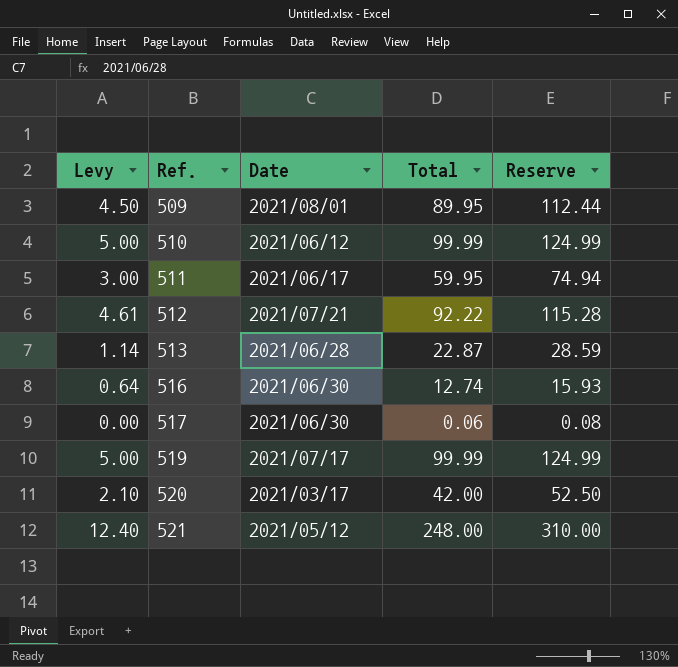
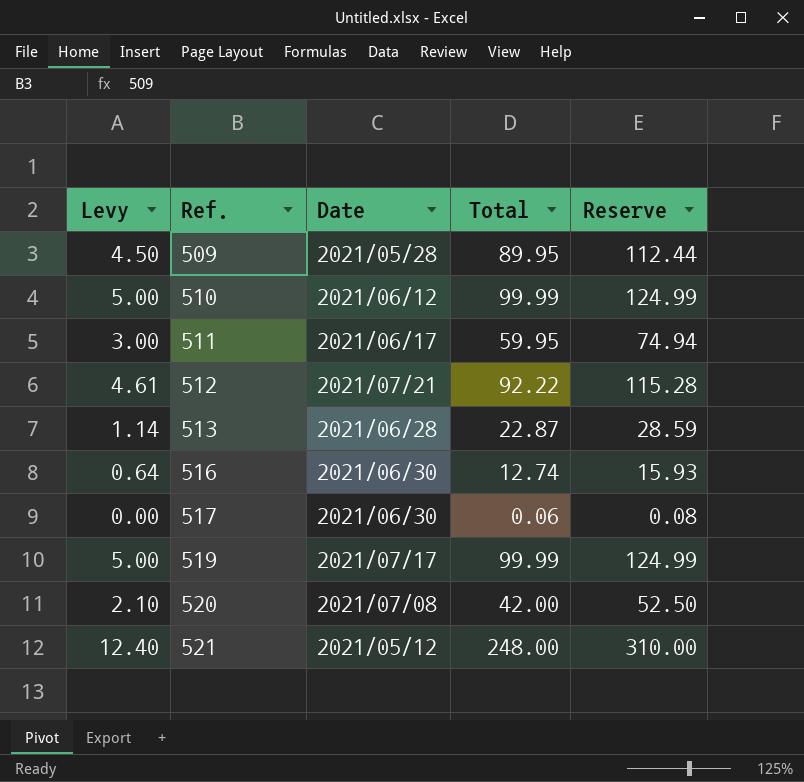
509 | Date: 2021/08/01 -> 2021/05/28
520 | Date: 2021/03/17 -> 2021/07/08

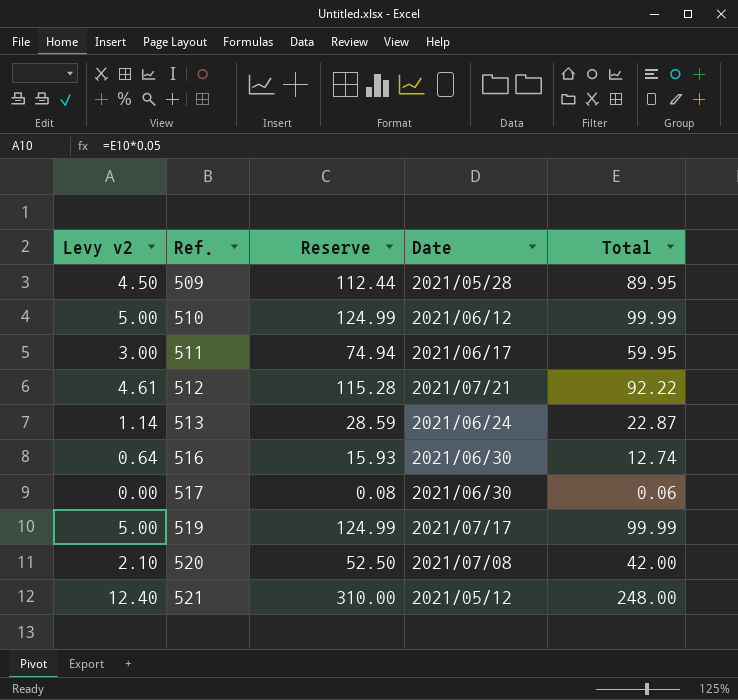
column name: Levy -> Levy v2
column Reserve | position: 5 -> 3
513 | Date: 2021/06/28 -> 2021/06/24

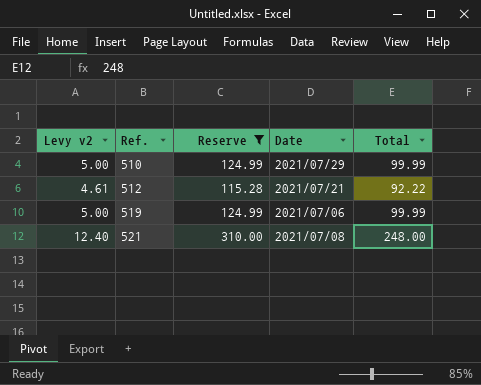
filter: none -> Reserve >= 115.28
510 | Date: 2021/06/12 -> 2021/07/29
519 | Date: 2021/07/17 -> 2021/07/06
521 | Date: 2021/05/12 -> 2021/07/08

